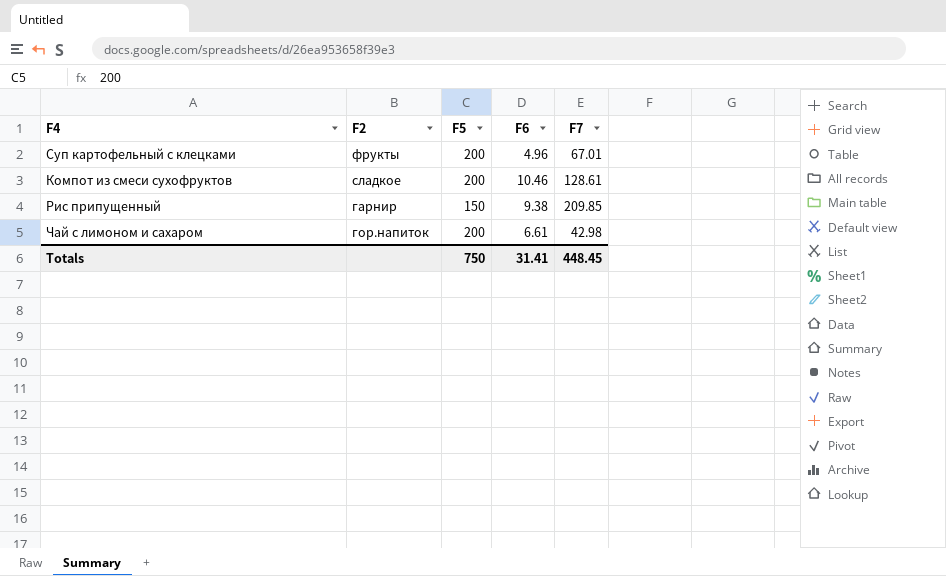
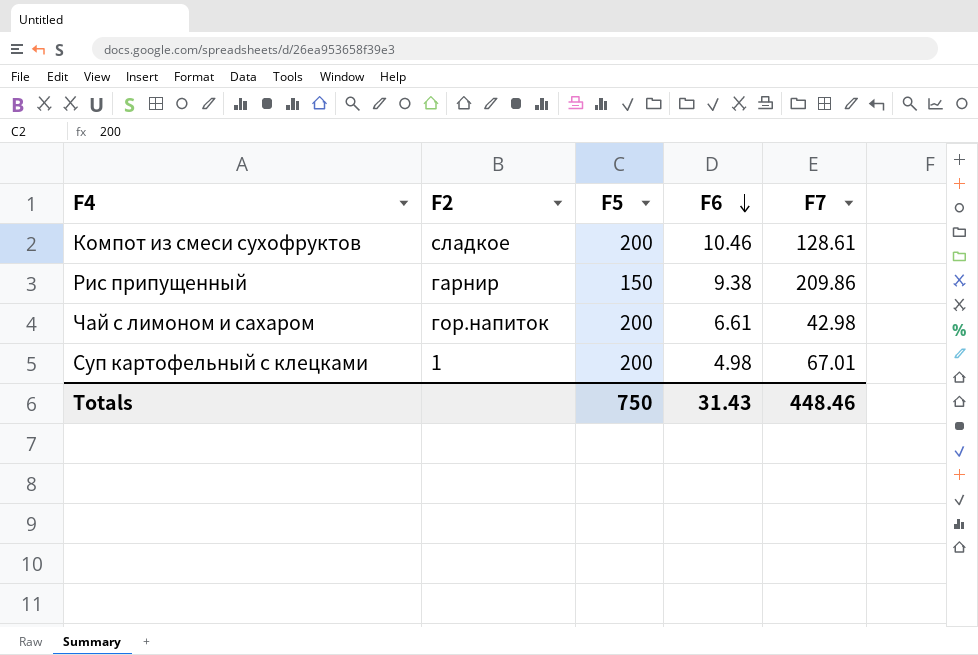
row order: none -> F6 descending
Рис припущенный | F7: 209.85 -> 209.86
Суп картофельный с клецками | F2: фрукты -> 1
Суп картофельный с клецками | F6: 4.96 -> 4.98
Totals | F6: 31.41 -> 31.43
Totals | F7: 448.45 -> 448.46

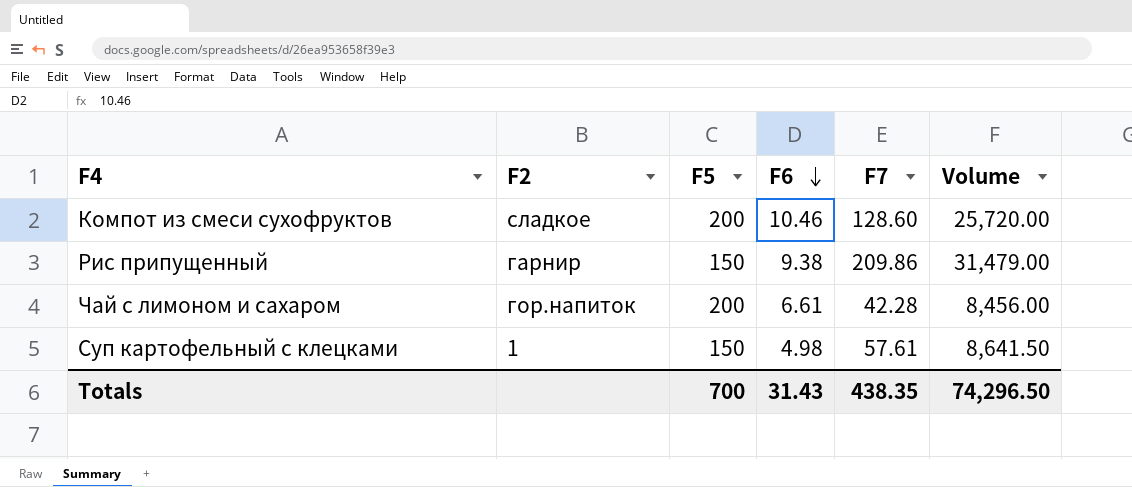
column Volume | formula: none -> [F5] * [F7]
Компот из смеси сухофруктов | F7: 128.61 -> 128.60
Чай с лимоном и сахаром | F7: 42.98 -> 42.28
Суп картофельный с клецками | F5: 200 -> 150
Суп картофельный с клецками | F7: 67.01 -> 57.61
Totals | F5: 750 -> 700
Totals | F7: 448.46 -> 438.35

